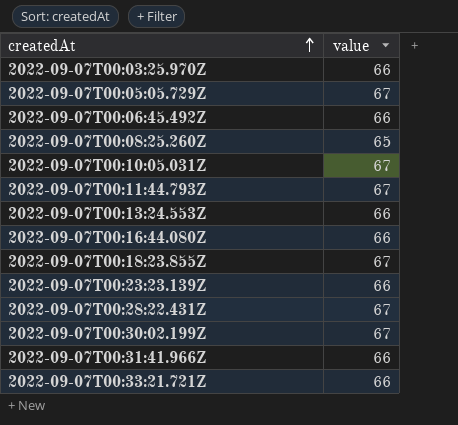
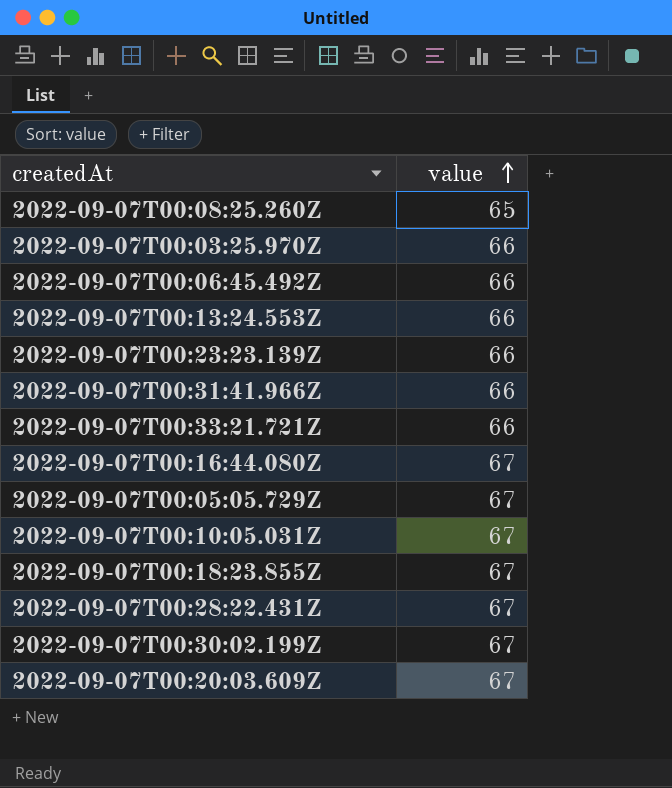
row order: createdAt ascending -> value ascending
row 2022-09-07T00:11:44.793Z: 67 -> none
2022-09-07T00:16:44.080Z | value: 66 -> 67
row 2022-09-07T00:20:03.609Z: none -> 67

